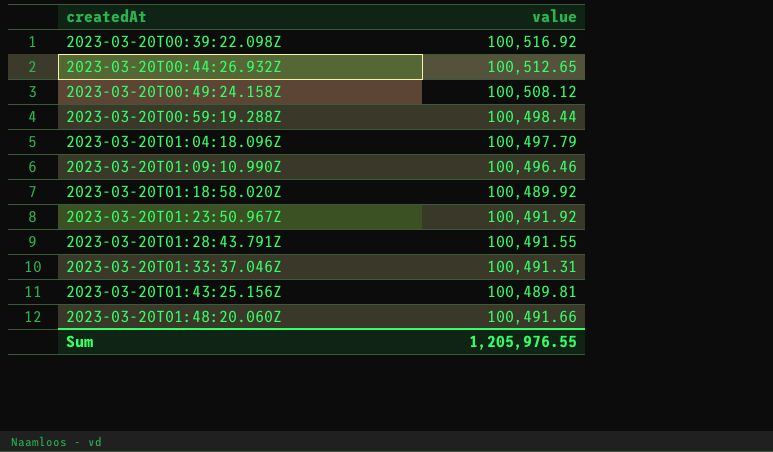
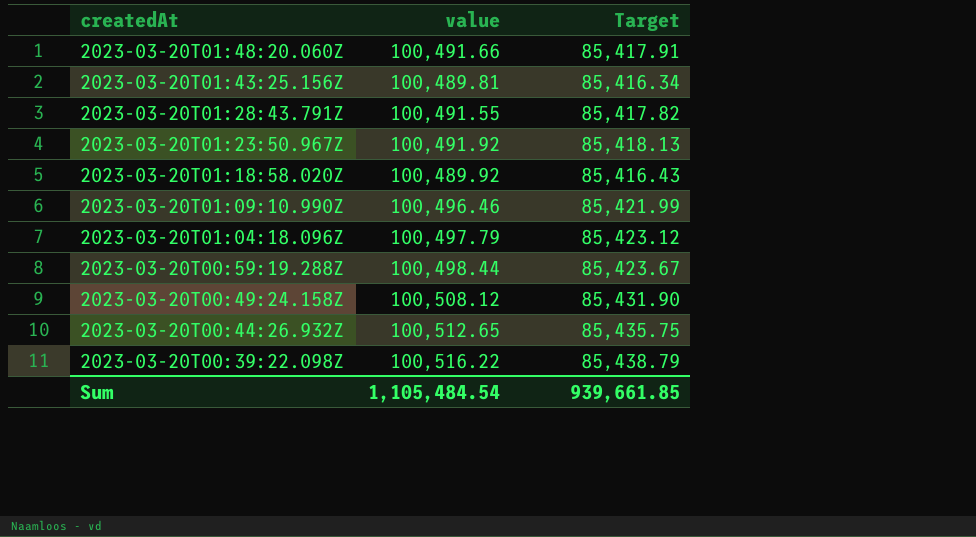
row order: createdAt ascending -> createdAt descending
column Target | formula: none -> [value] * 0.85
row 2023-03-20T01:33:37.046Z: 100,491.31 -> none
2023-03-20T00:39:22.098Z | value: 100,516.92 -> 100,516.22
Sum | value: 1,205,976.55 -> 1,105,484.54

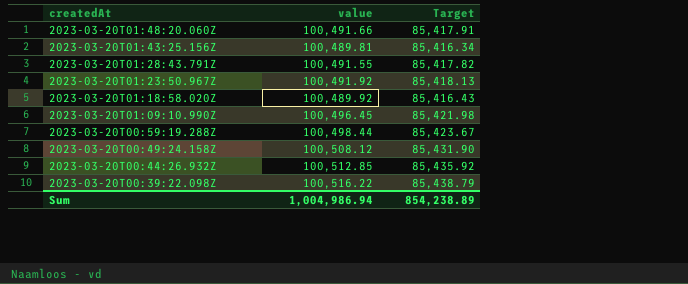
row 2023-03-20T01:04:18.096Z: 100,497.79 | 85,423.12 -> none
2023-03-20T01:09:10.990Z | value: 100,496.46 -> 100,496.45
2023-03-20T01:09:10.990Z | Target: 85,421.99 -> 85,421.98
2023-03-20T00:44:26.932Z | value: 100,512.65 -> 100,512.85
2023-03-20T00:44:26.932Z | Target: 85,435.75 -> 85,435.92
Sum | value: 1,105,484.54 -> 1,004,986.94
Sum | Target: 939,661.85 -> 854,238.89

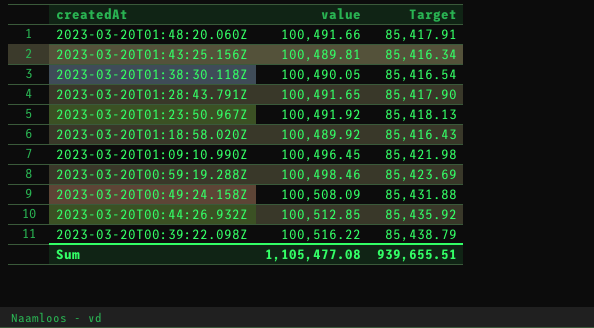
row 2023-03-20T01:38:30.118Z: none -> 100,490.05 | 85,416.54
2023-03-20T01:28:43.791Z | value: 100,491.55 -> 100,491.65
2023-03-20T01:28:43.791Z | Target: 85,417.82 -> 85,417.90
2023-03-20T00:59:19.288Z | value: 100,498.44 -> 100,498.46
2023-03-20T00:59:19.288Z | Target: 85,423.67 -> 85,423.69
2023-03-20T00:49:24.158Z | value: 100,508.12 -> 100,508.09
2023-03-20T00:49:24.158Z | Target: 85,431.90 -> 85,431.88
Sum | value: 1,004,986.94 -> 1,105,477.08
Sum | Target: 854,238.89 -> 939,655.51

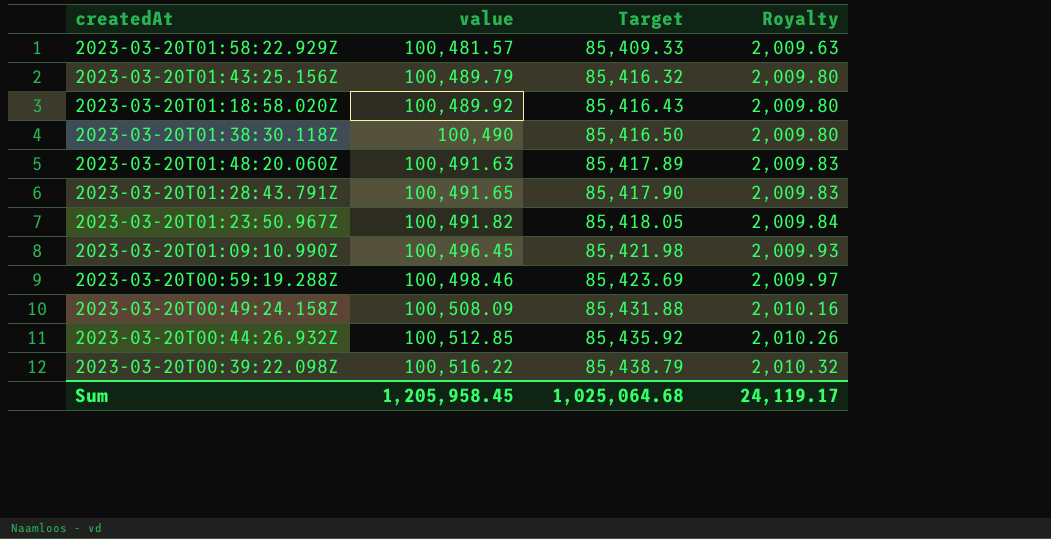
row order: createdAt descending -> value ascending
column Royalty | formula: none -> [value] * 0.02
row 2023-03-20T01:58:22.929Z: none -> 100,481.57 | 85,409.33 | 2,009.63
2023-03-20T01:43:25.156Z | value: 100,489.81 -> 100,489.79
2023-03-20T01:43:25.156Z | Target: 85,416.34 -> 85,416.32
2023-03-20T01:38:30.118Z | value: 100,490.05 -> 100,490
2023-03-20T01:38:30.118Z | Target: 85,416.54 -> 85,416.50
2023-03-20T01:48:20.060Z | value: 100,491.66 -> 100,491.63
2023-03-20T01:48:20.060Z | Target: 85,417.91 -> 85,417.89
2023-03-20T01:23:50.967Z | value: 100,491.92 -> 100,491.82
2023-03-20T01:23:50.967Z | Target: 85,418.13 -> 85,418.05
Sum | value: 1,105,477.08 -> 1,205,958.45
Sum | Target: 939,655.51 -> 1,025,064.68

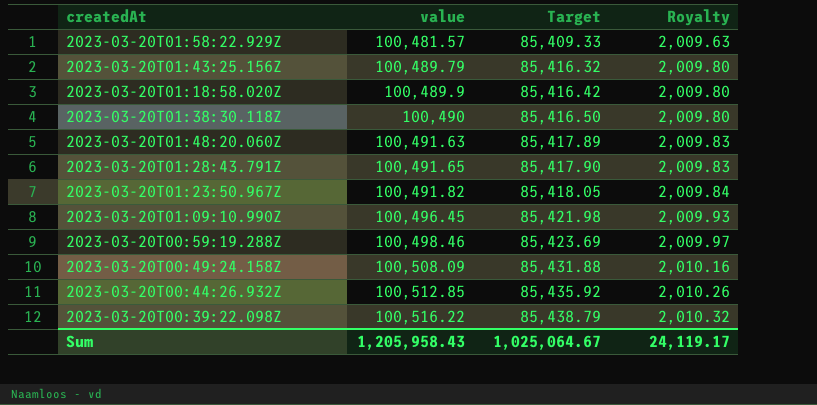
2023-03-20T01:18:58.020Z | value: 100,489.92 -> 100,489.9
2023-03-20T01:18:58.020Z | Target: 85,416.43 -> 85,416.42
Sum | value: 1,205,958.45 -> 1,205,958.43
Sum | Target: 1,025,064.68 -> 1,025,064.67

